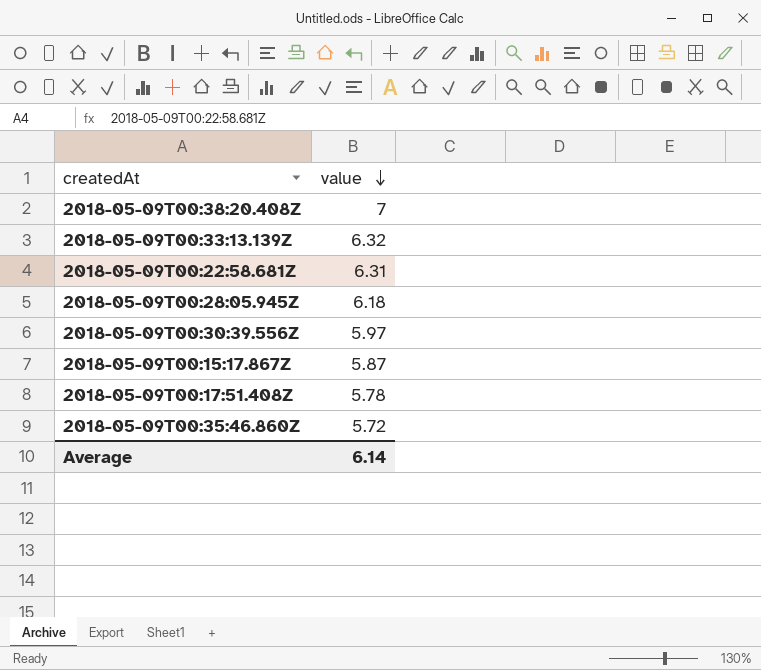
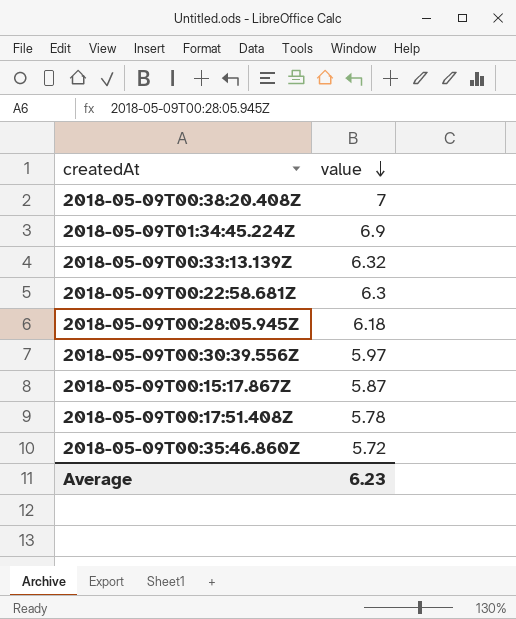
row 2018-05-09T01:34:45.224Z: none -> 6.9
2018-05-09T00:22:58.681Z | value: 6.31 -> 6.3
Average | value: 6.14 -> 6.23

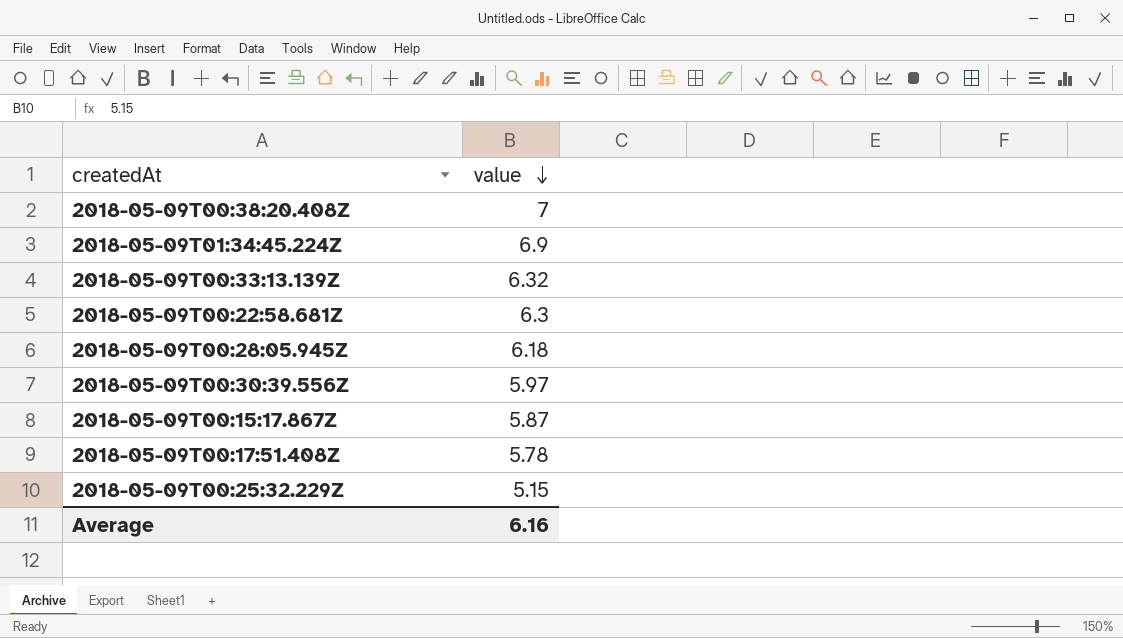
row 2018-05-09T00:35:46.860Z: 5.72 -> none
row 2018-05-09T00:25:32.229Z: none -> 5.15
Average | value: 6.23 -> 6.16

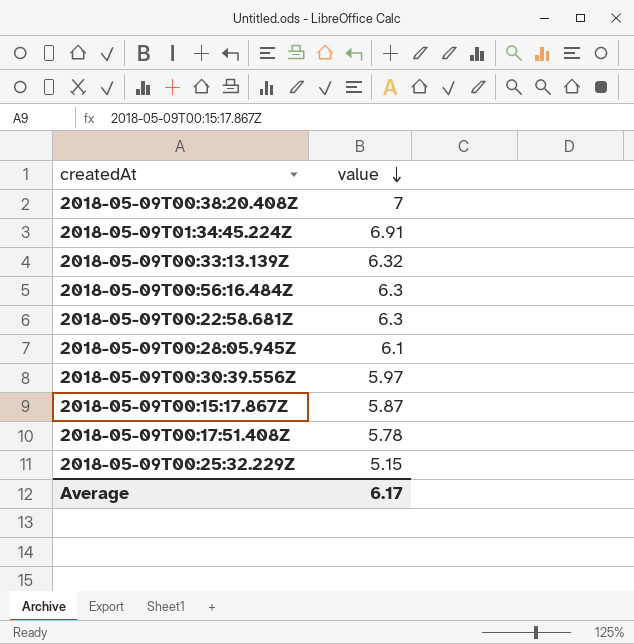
2018-05-09T01:34:45.224Z | value: 6.9 -> 6.91
row 2018-05-09T00:56:16.484Z: none -> 6.3
2018-05-09T00:28:05.945Z | value: 6.18 -> 6.1
Average | value: 6.16 -> 6.17

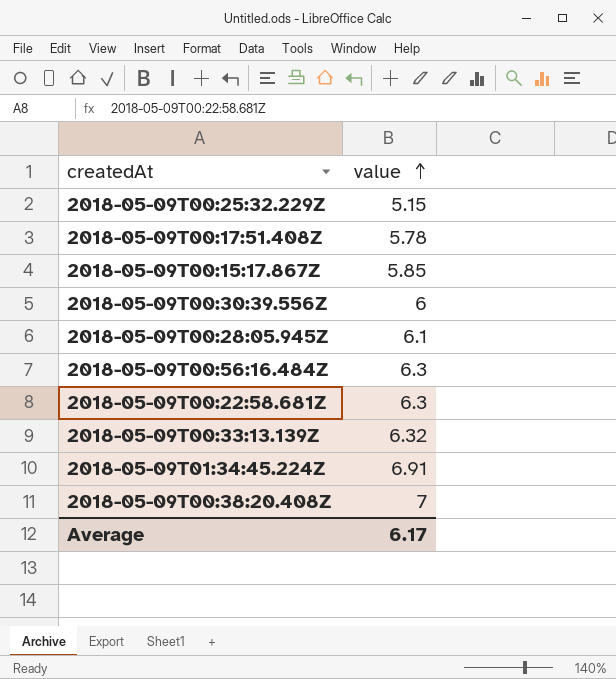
row order: value descending -> value ascending
2018-05-09T00:15:17.867Z | value: 5.87 -> 5.85
2018-05-09T00:30:39.556Z | value: 5.97 -> 6

